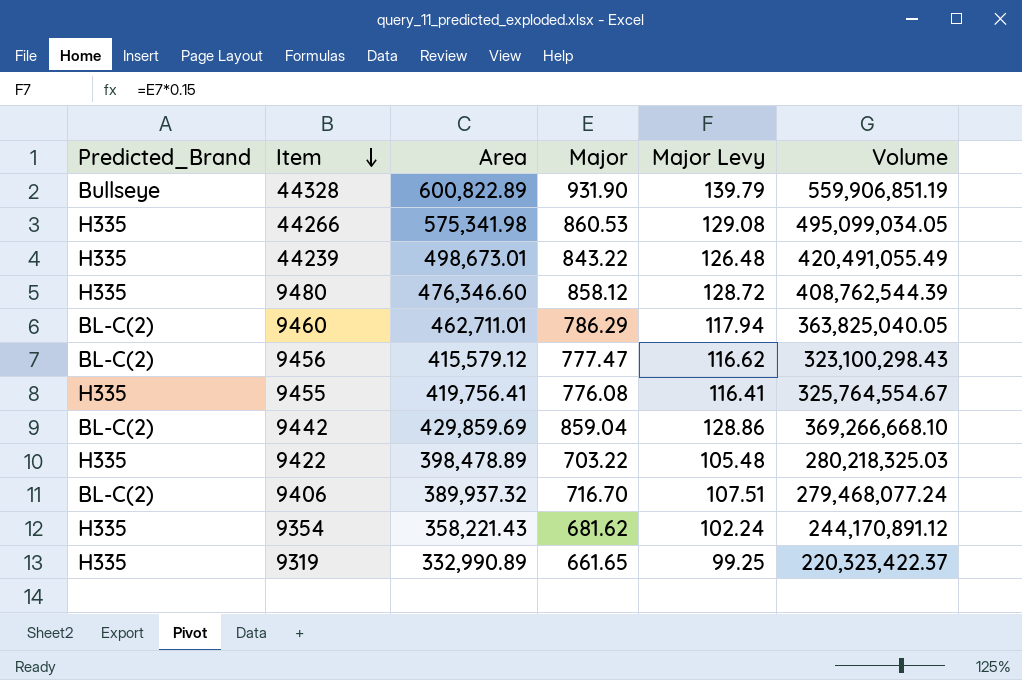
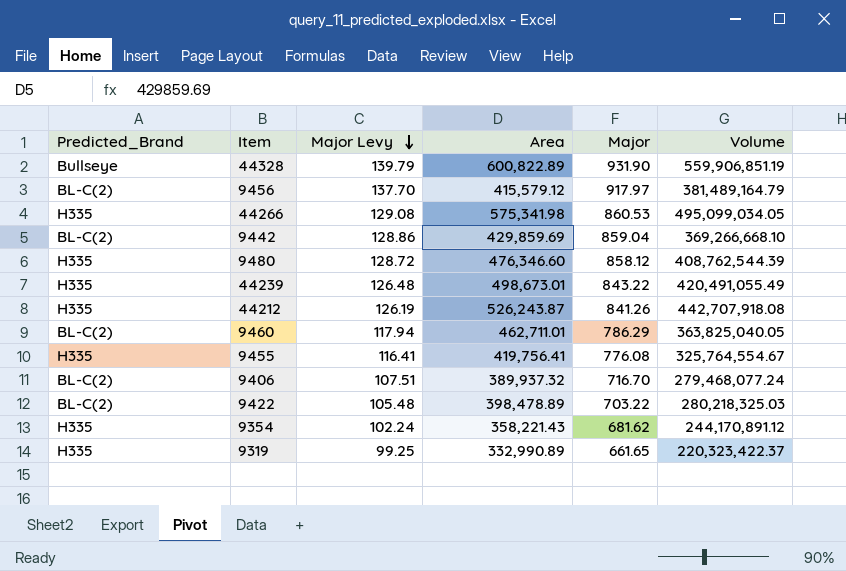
row order: Item descending -> Major Levy descending
column Major Levy | position: 5 -> 3
9456 | Major Levy: 116.62 -> 137.70
9456 | Major: 777.47 -> 917.97
9456 | Volume: 323,100,298.43 -> 381,489,164.79
row 44212: none -> H335 | 126.19 | 526,243.87 | 841.26 | 442,707,918.08
9422 | Predicted_Brand: H335 -> BL-C(2)

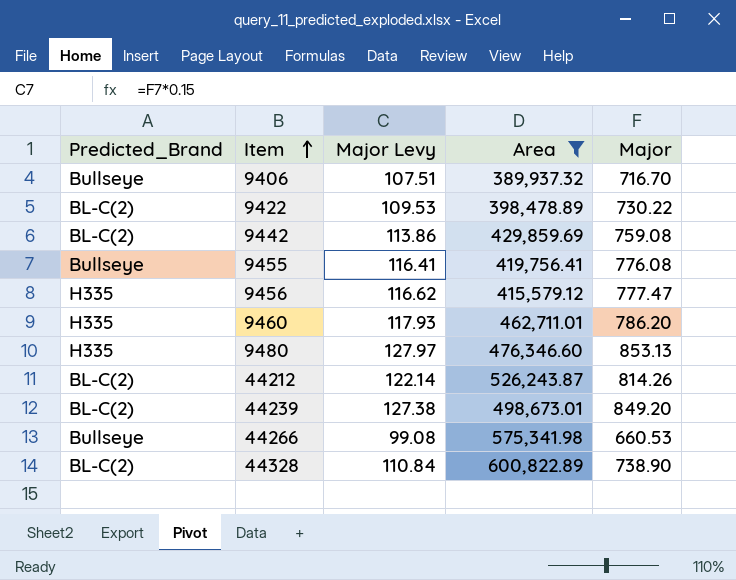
filter: none -> Area >= 389,937.32
row order: Major Levy descending -> Item ascending
column Volume | formula: [Area] * [Major] -> none
9406 | Predicted_Brand: BL-C(2) -> Bullseye
9422 | Major Levy: 105.48 -> 109.53
9422 | Major: 703.22 -> 730.22
9442 | Major Levy: 128.86 -> 113.86
9442 | Major: 859.04 -> 759.08
9455 | Predicted_Brand: H335 -> Bullseye
9456 | Predicted_Brand: BL-C(2) -> H335
9456 | Major Levy: 137.70 -> 116.62
9456 | Major: 917.97 -> 777.47
9460 | Predicted_Brand: BL-C(2) -> H335
9460 | Major Levy: 117.94 -> 117.93
9460 | Major: 786.29 -> 786.20
9480 | Major Levy: 128.72 -> 127.97
9480 | Major: 858.12 -> 853.13
44212 | Predicted_Brand: H335 -> BL-C(2)
44212 | Major Levy: 126.19 -> 122.14
44212 | Major: 841.26 -> 814.26
44239 | Predicted_Brand: H335 -> BL-C(2)
44239 | Major Levy: 126.48 -> 127.38
44239 | Major: 843.22 -> 849.20
44266 | Predicted_Brand: H335 -> Bullseye
44266 | Major Levy: 129.08 -> 99.08
44266 | Major: 860.53 -> 660.53
44328 | Predicted_Brand: Bullseye -> BL-C(2)
44328 | Major Levy: 139.79 -> 110.84
44328 | Major: 931.90 -> 738.90

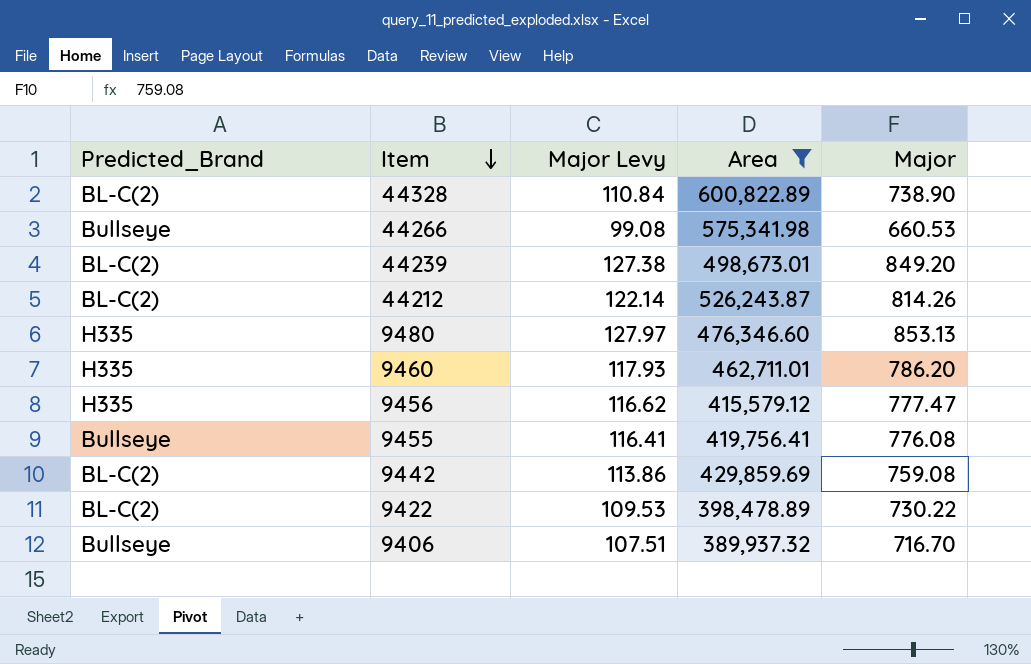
row order: Item ascending -> Item descending

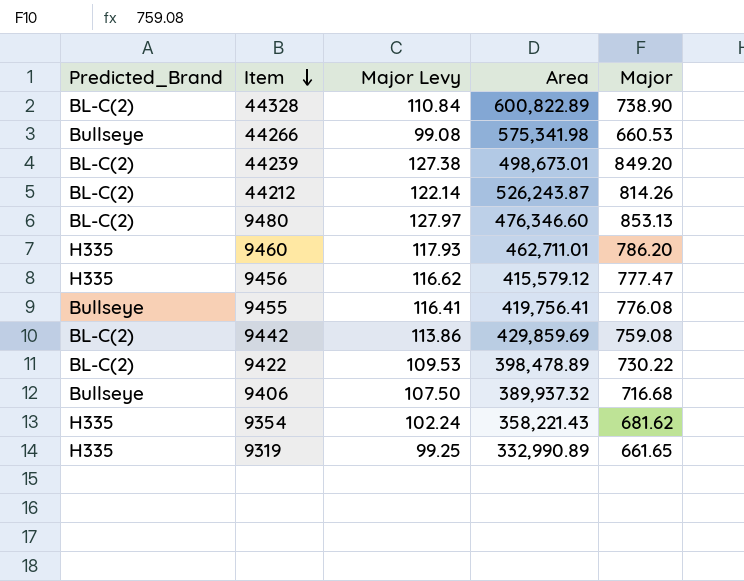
filter: Area >= 389,937.32 -> none
9480 | Predicted_Brand: H335 -> BL-C(2)
9406 | Major Levy: 107.51 -> 107.50
9406 | Major: 716.70 -> 716.68

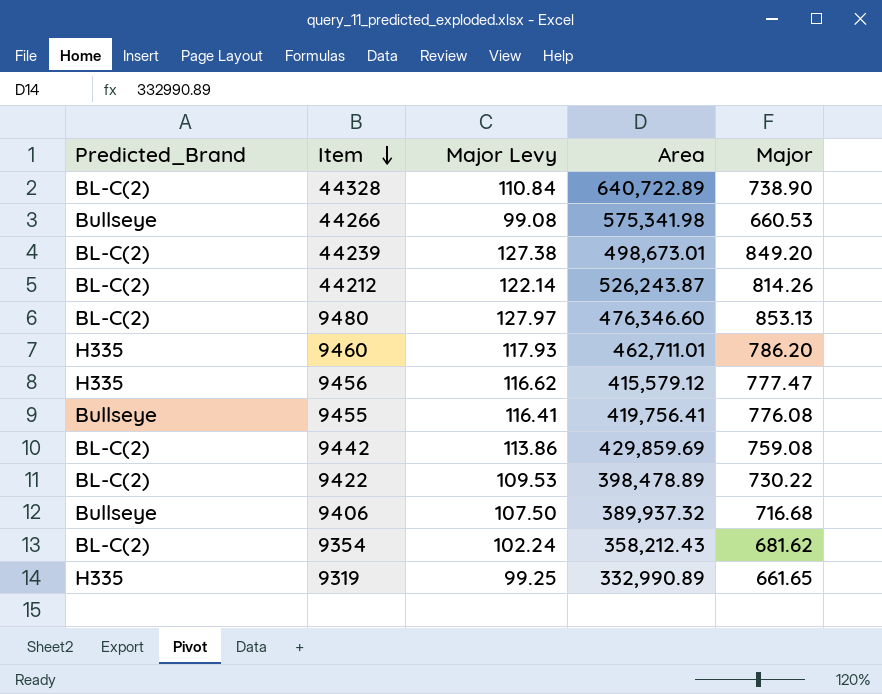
44328 | Area: 600,822.89 -> 640,722.89
9354 | Predicted_Brand: H335 -> BL-C(2)
9354 | Area: 358,221.43 -> 358,212.43

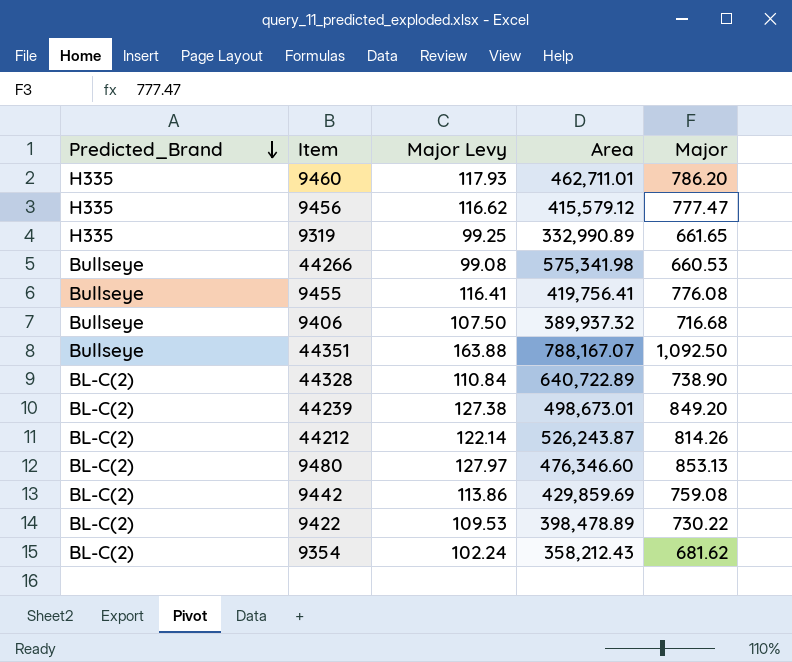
row order: Item descending -> Predicted_Brand descending
row 44351: none -> Bullseye | 163.88 | 788,167.07 | 1,092.50

